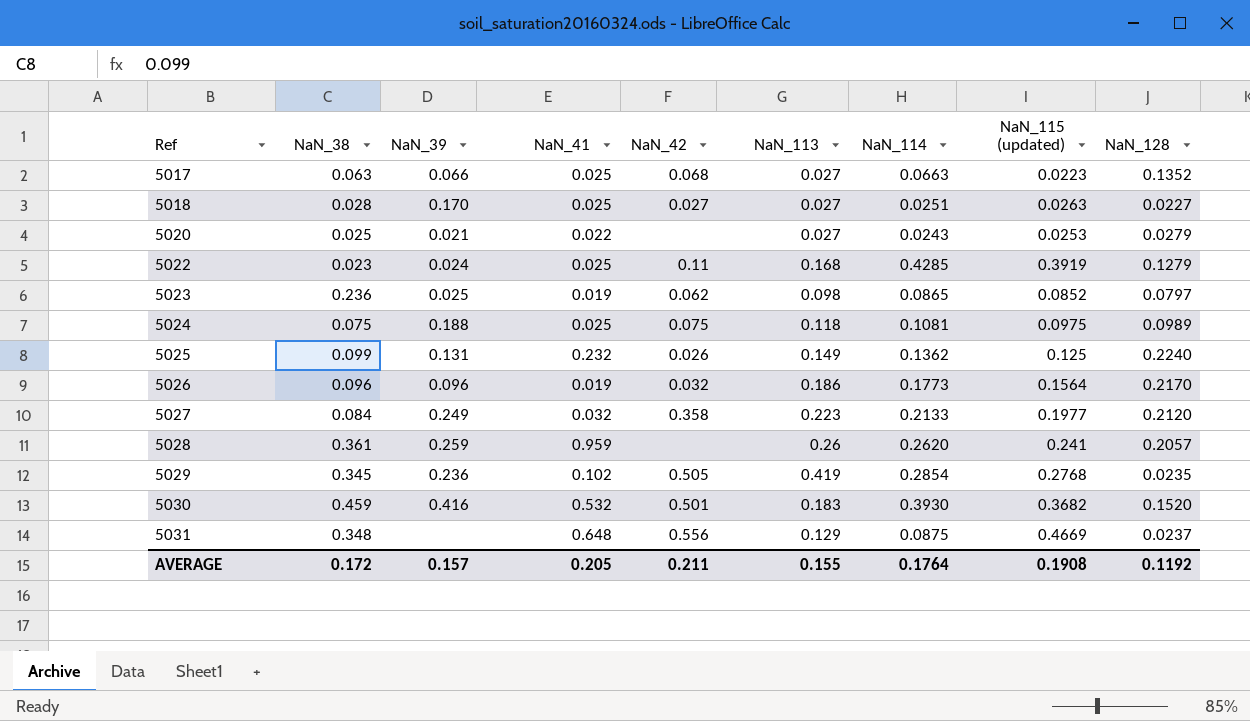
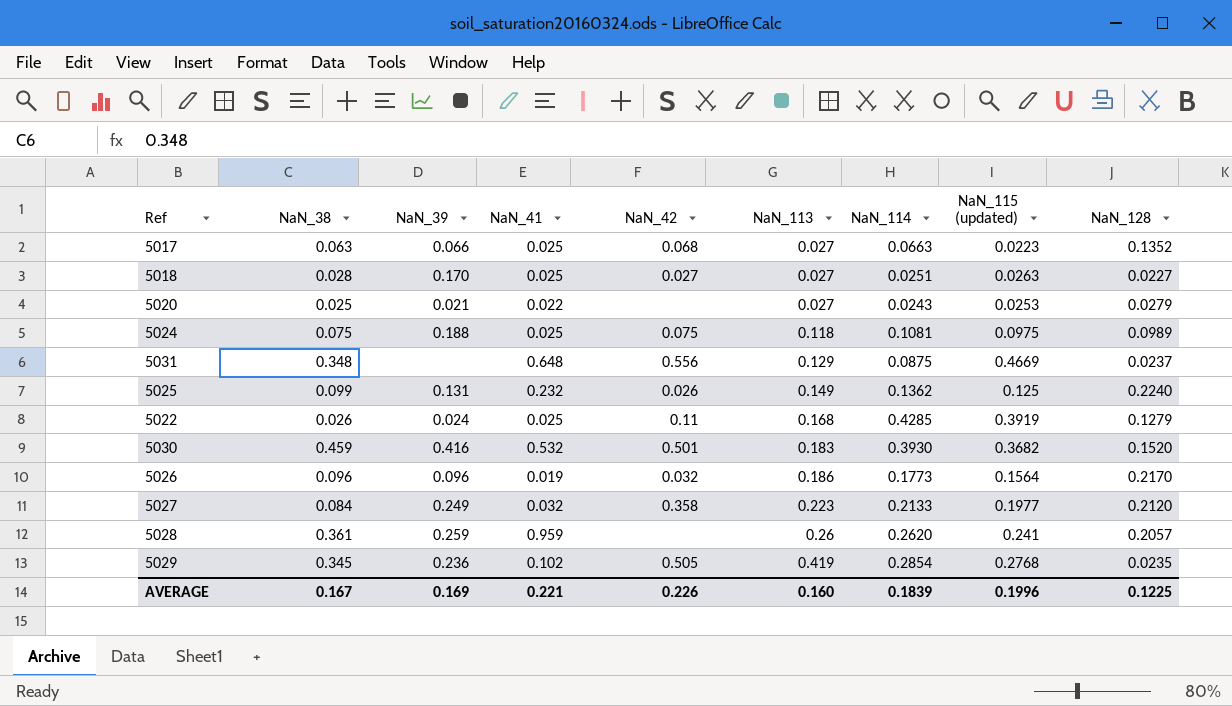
row order: Ref ascending -> NaN_113 ascending
row 5023: 0.236 | 0.025 | 0.019 | 0.062 | 0.098 | 0.0865 | 0.0852 | 0.0797 -> none
5022 | NaN_38: 0.023 -> 0.026
AVERAGE | NaN_38: 0.172 -> 0.167
AVERAGE | NaN_39: 0.157 -> 0.169
AVERAGE | NaN_41: 0.205 -> 0.221
AVERAGE | NaN_42: 0.211 -> 0.226
AVERAGE | NaN_113: 0.155 -> 0.160
AVERAGE | NaN_114: 0.1764 -> 0.1839
AVERAGE | NaN_115 (updated): 0.1908 -> 0.1996
AVERAGE | NaN_128: 0.1192 -> 0.1225

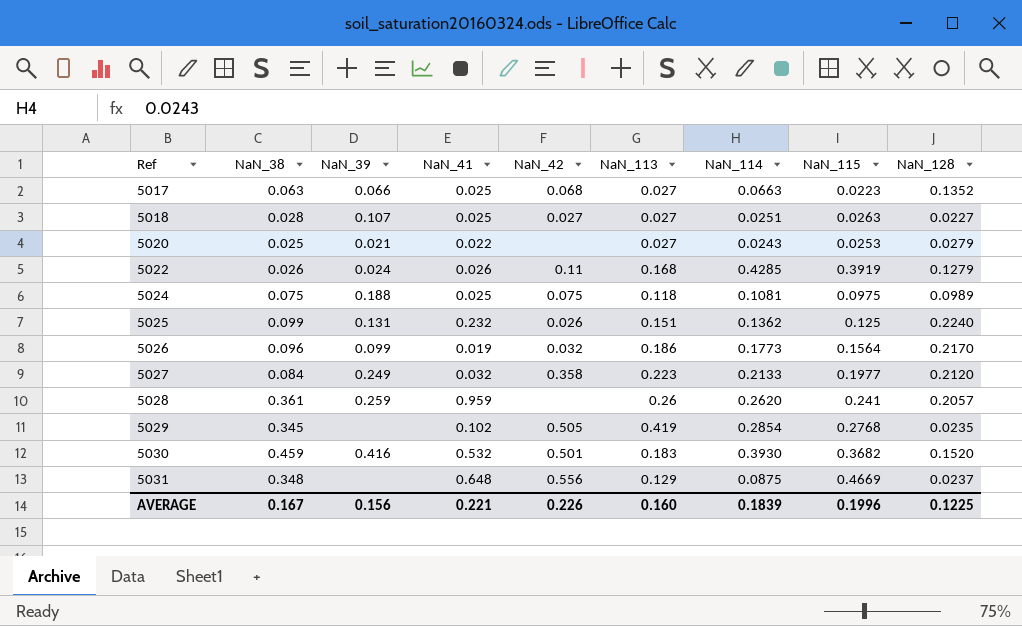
row order: NaN_113 ascending -> Ref ascending
column name: NaN_115 (updated) -> NaN_115
5018 | NaN_39: 0.170 -> 0.107
5022 | NaN_41: 0.025 -> 0.026
5025 | NaN_113: 0.149 -> 0.151
5026 | NaN_39: 0.096 -> 0.099
5029 | NaN_39: 0.236 -> none
AVERAGE | NaN_39: 0.169 -> 0.156

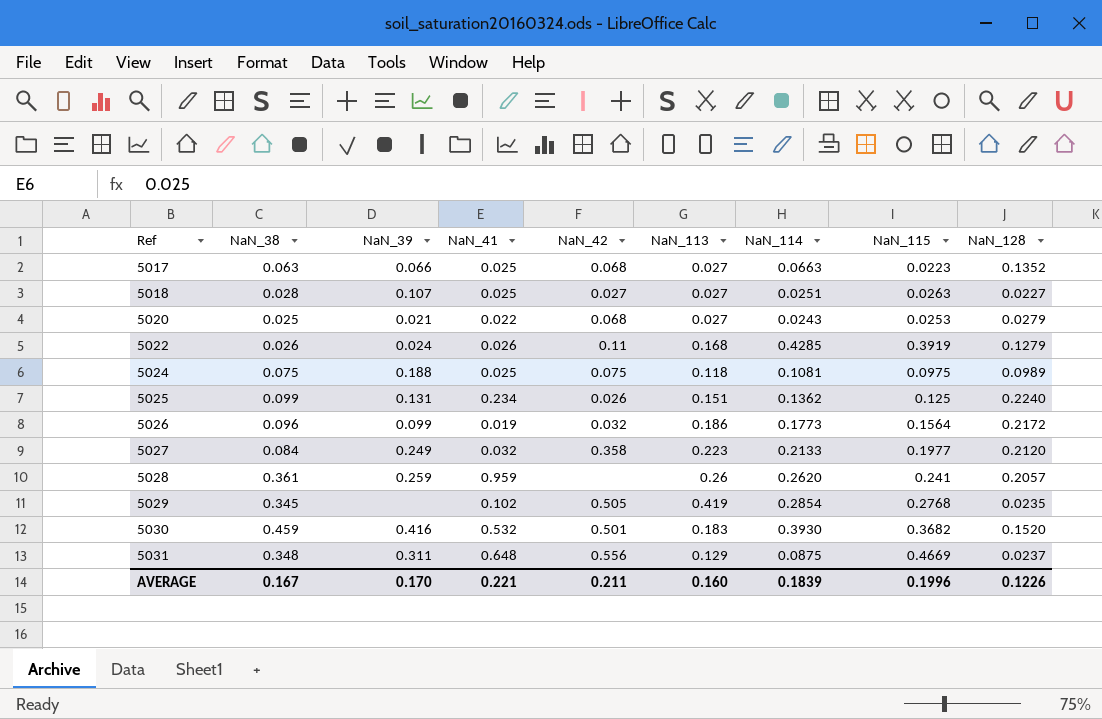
5020 | NaN_42: none -> 0.068
5025 | NaN_41: 0.232 -> 0.234
5026 | NaN_128: 0.2170 -> 0.2172
5031 | NaN_39: none -> 0.311
AVERAGE | NaN_39: 0.156 -> 0.170
AVERAGE | NaN_42: 0.226 -> 0.211
AVERAGE | NaN_128: 0.1225 -> 0.1226

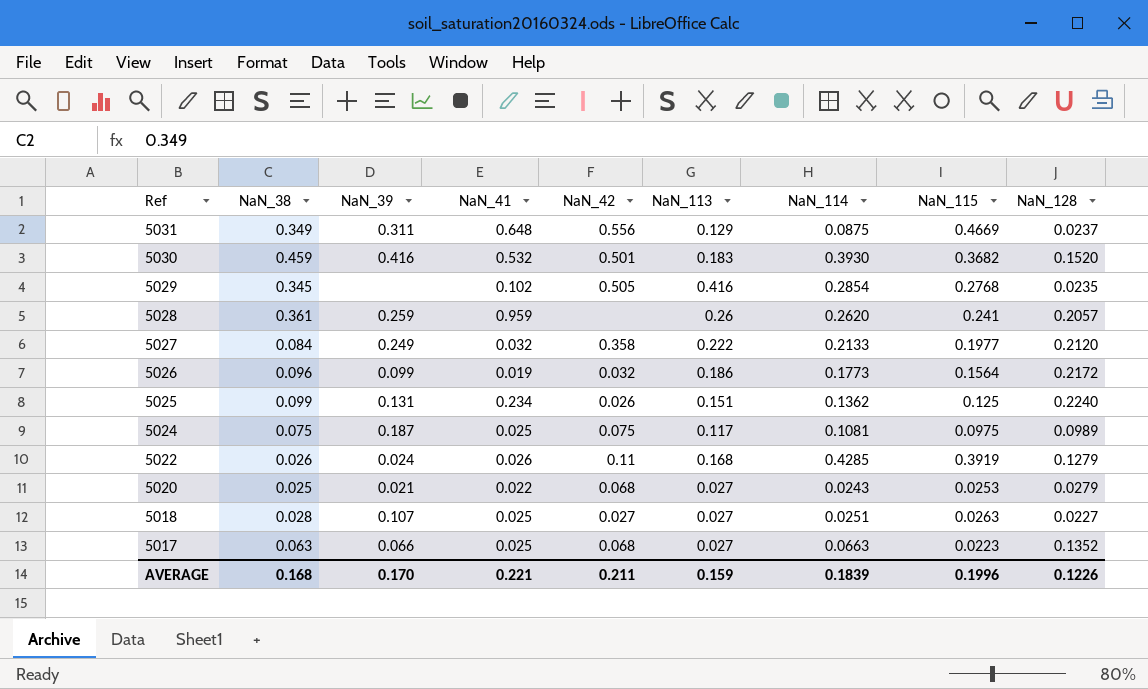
row order: Ref ascending -> Ref descending
5031 | NaN_38: 0.348 -> 0.349
5029 | NaN_113: 0.419 -> 0.416
5027 | NaN_113: 0.223 -> 0.222
5024 | NaN_39: 0.188 -> 0.187
5024 | NaN_113: 0.118 -> 0.117
AVERAGE | NaN_38: 0.167 -> 0.168
AVERAGE | NaN_113: 0.160 -> 0.159

